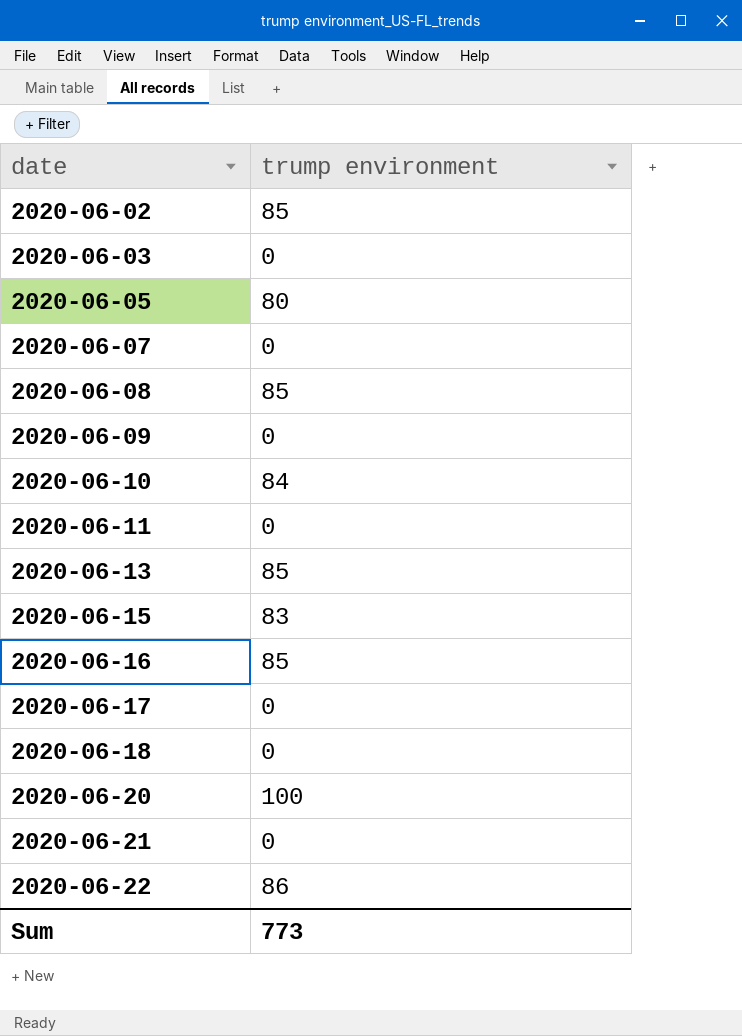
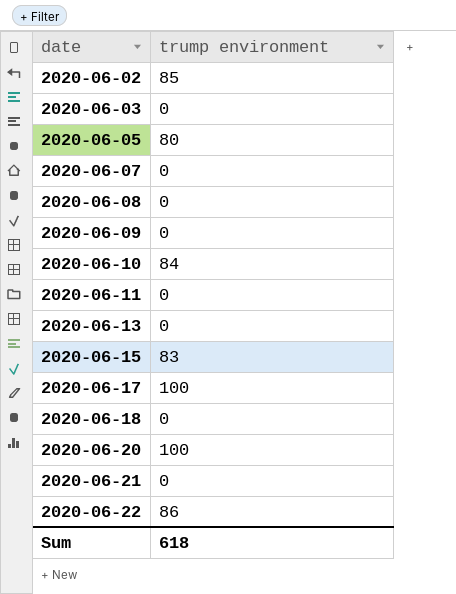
row 2020-06-16: 85 -> none
2020-06-08 | trump environment: 85 -> 0
2020-06-13 | trump environment: 85 -> 0
2020-06-17 | trump environment: 0 -> 100
Sum | trump environment: 773 -> 618

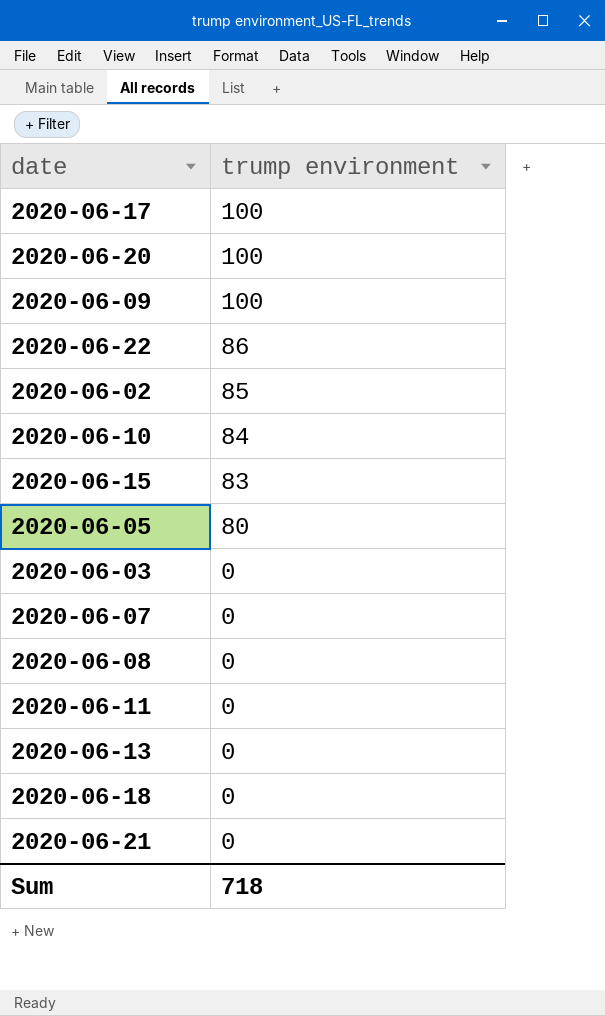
row order: date ascending -> trump environment descending
2020-06-09 | trump environment: 0 -> 100
Sum | trump environment: 618 -> 718

